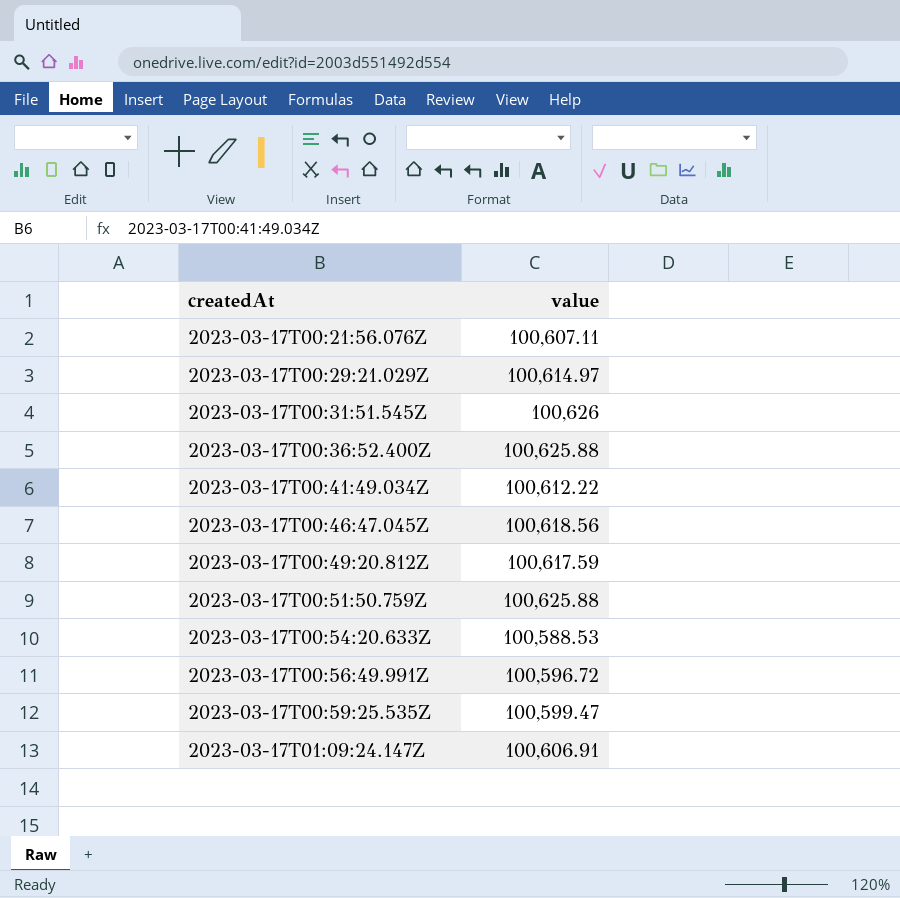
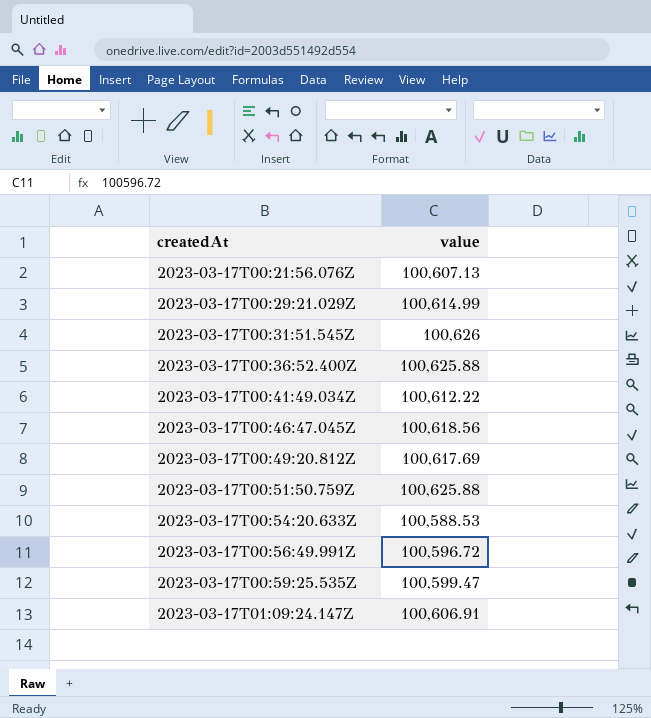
2023-03-17T00:21:56.076Z | value: 100,607.11 -> 100,607.13
2023-03-17T00:29:21.029Z | value: 100,614.97 -> 100,614.99
2023-03-17T00:49:20.812Z | value: 100,617.59 -> 100,617.69

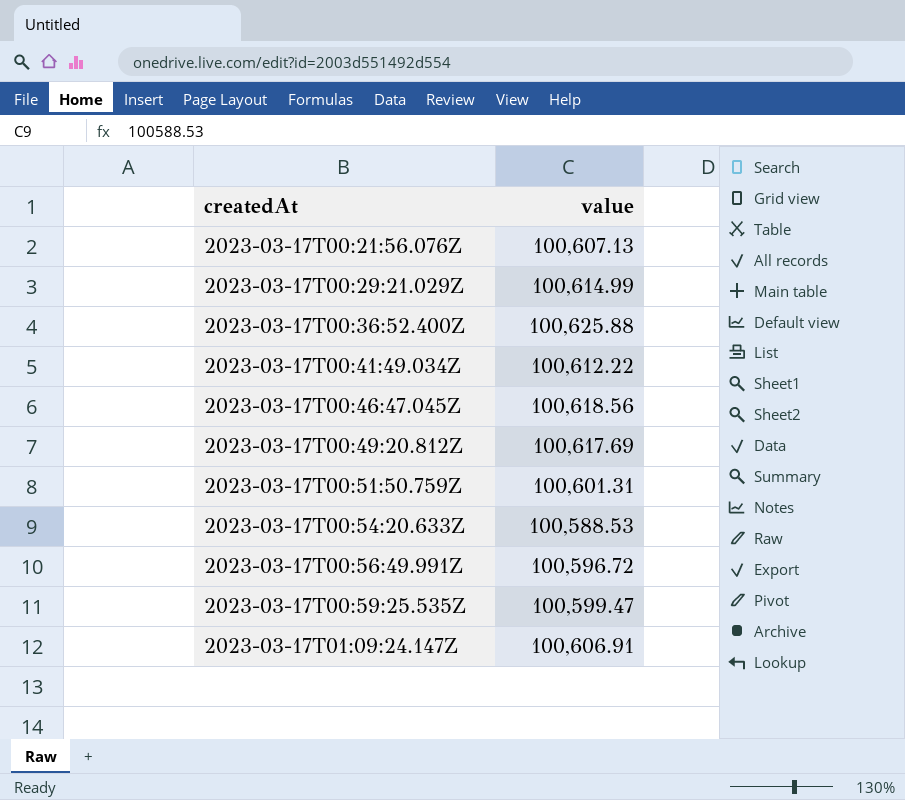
row 2023-03-17T00:31:51.545Z: 100,626 -> none
2023-03-17T00:51:50.759Z | value: 100,625.88 -> 100,601.31

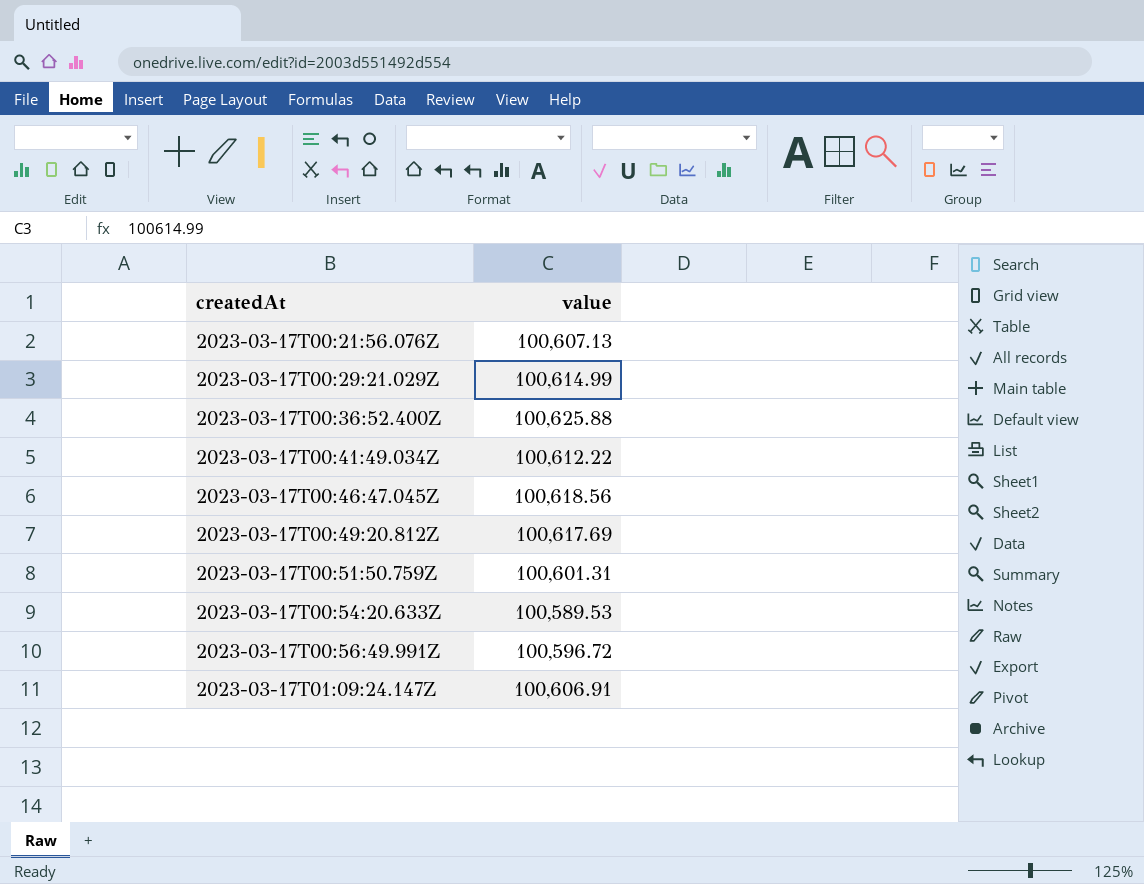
row 2023-03-17T00:59:25.535Z: 100,599.47 -> none
2023-03-17T00:54:20.633Z | value: 100,588.53 -> 100,589.53

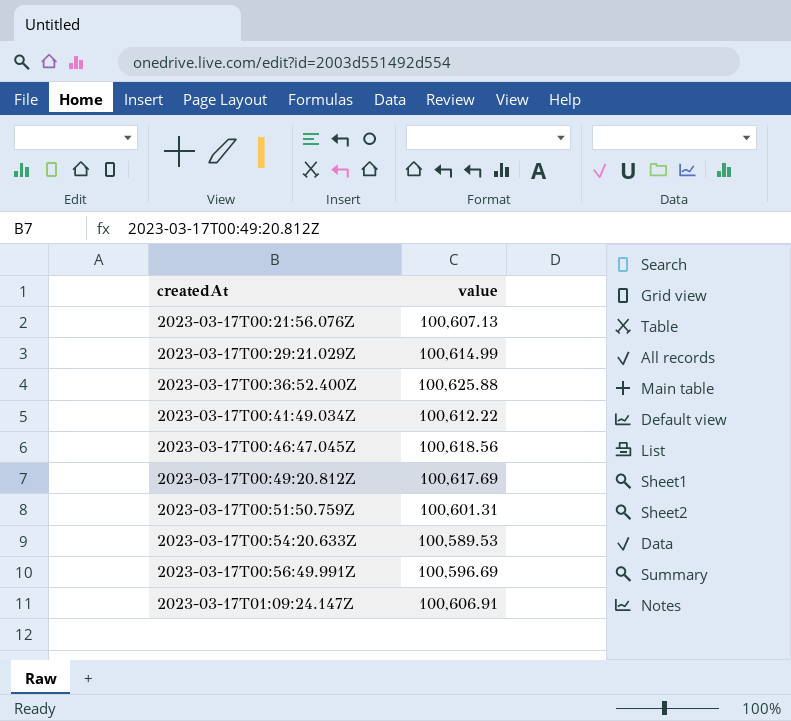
2023-03-17T00:56:49.991Z | value: 100,596.72 -> 100,596.69

